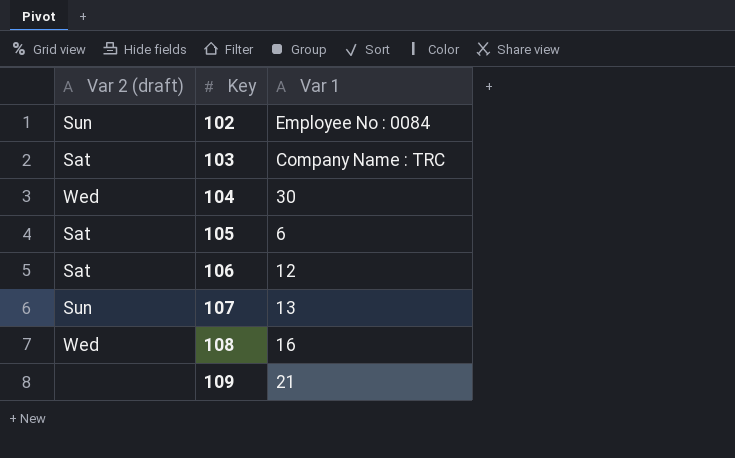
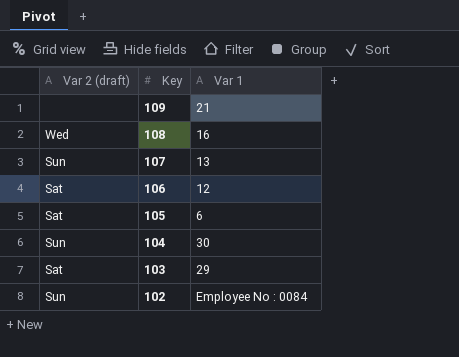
row order: Key ascending -> Key descending
104 | Var 2 (draft): Wed -> Sun
103 | Var 1: Company Name : TRC -> 29

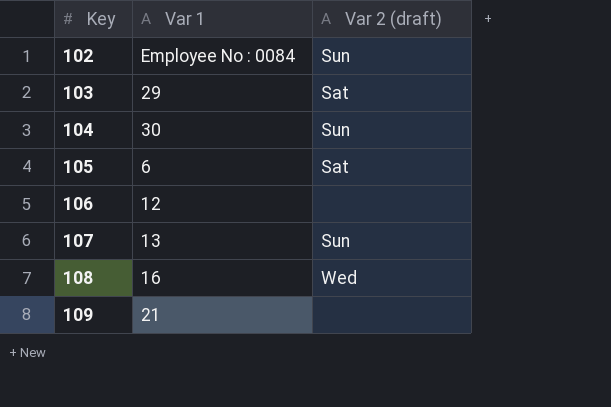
row order: Key descending -> Key ascending
column Var 2 (draft) | position: 1 -> 3
106 | Var 2 (draft): Sat -> none

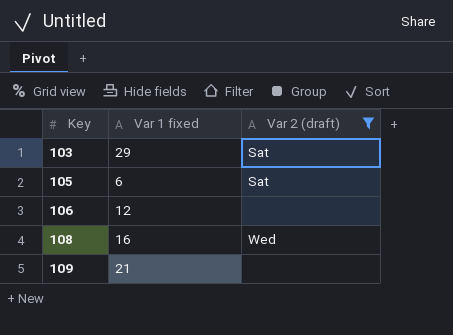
filter: none -> Var 2 (draft) != Sun
column name: Var 1 -> Var 1 fixed

